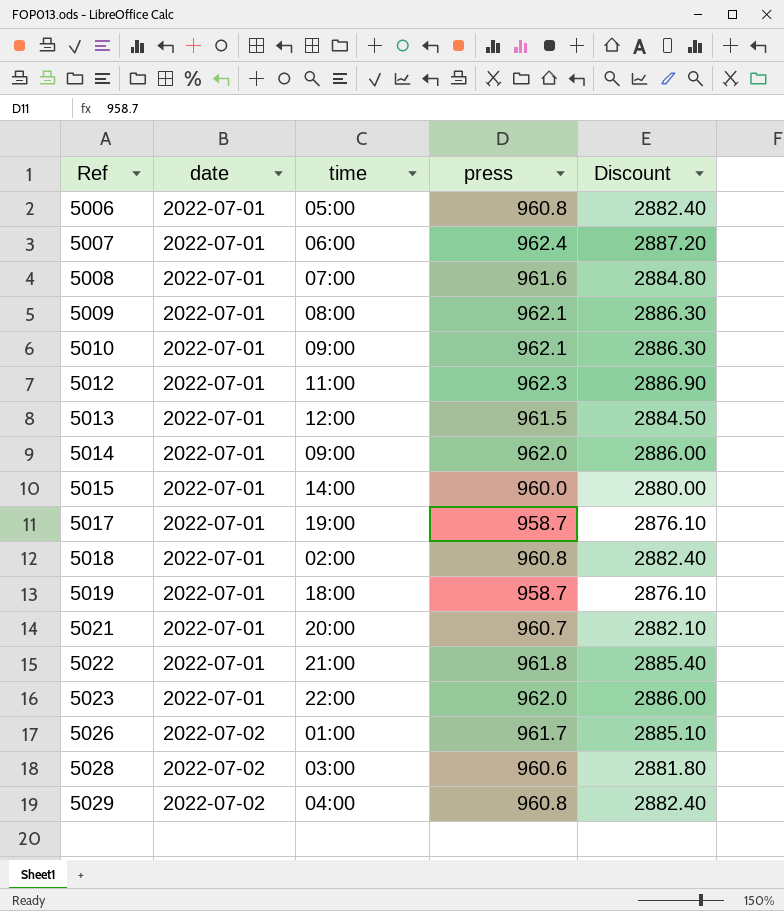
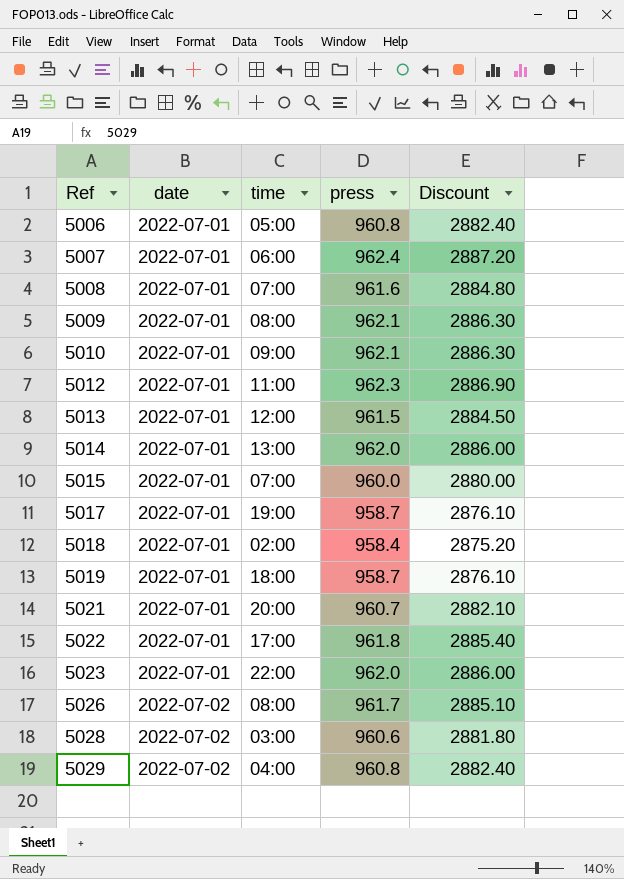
5014 | time: 09:00 -> 13:00
5015 | time: 14:00 -> 07:00
5018 | press: 960.8 -> 958.4
5018 | Discount: 2882.40 -> 2875.20
5022 | time: 21:00 -> 17:00
5026 | time: 01:00 -> 08:00

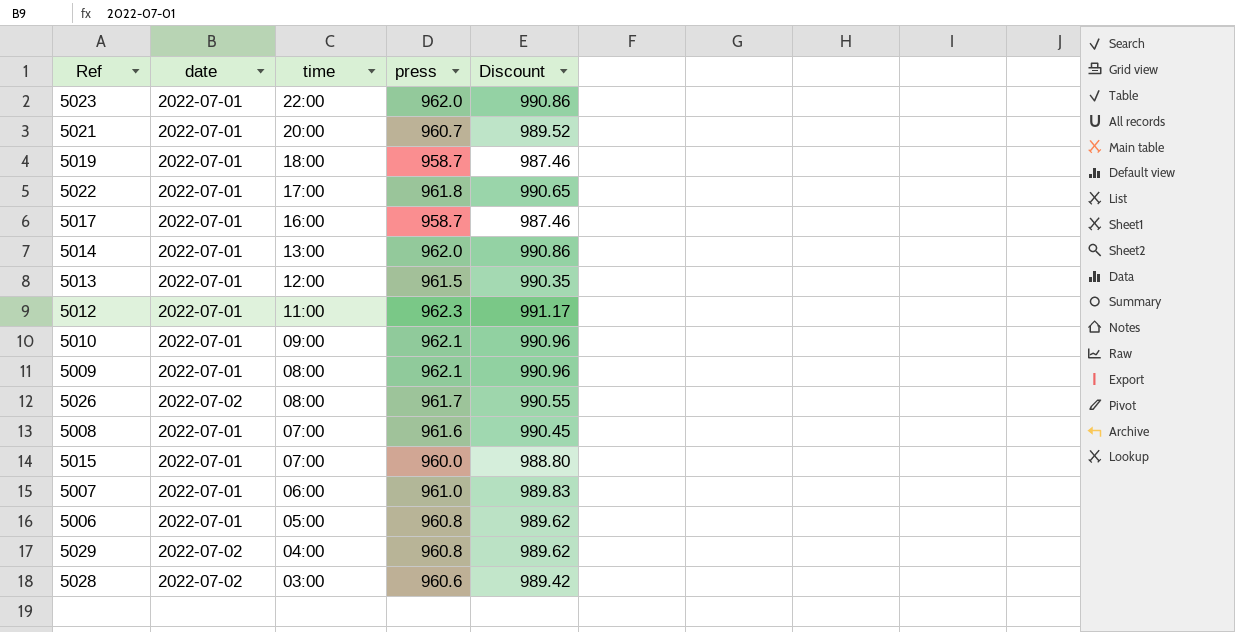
row order: Ref ascending -> time descending
column Discount | formula: [press] * 3 -> [press] * 1.03
row 5018: 2022-07-01 | 02:00 | 958.4 | 2875.20 -> none
5017 | time: 19:00 -> 16:00
5007 | press: 962.4 -> 961.0

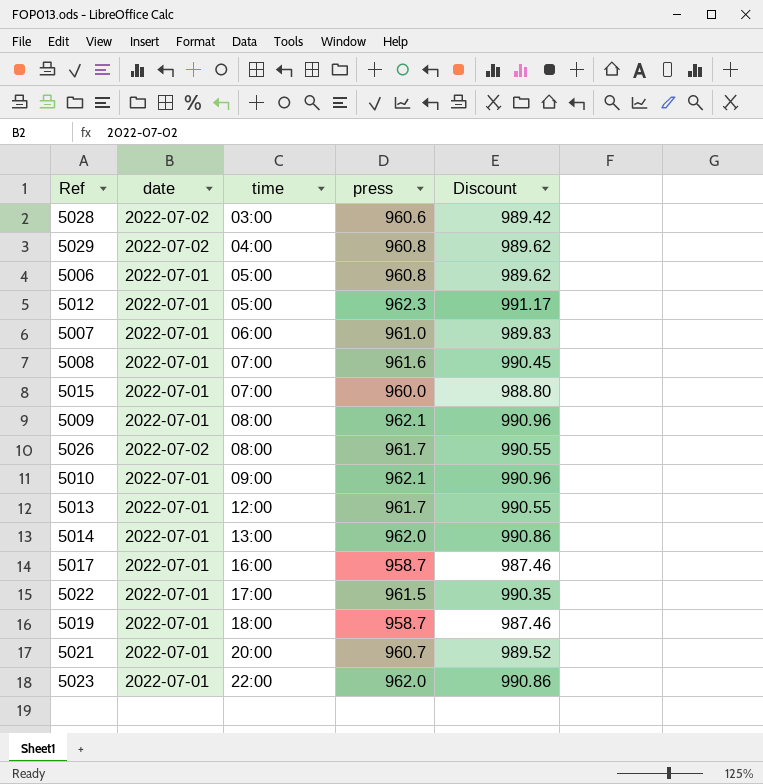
row order: time descending -> time ascending
5012 | time: 11:00 -> 05:00
5013 | press: 961.5 -> 961.7
5013 | Discount: 990.35 -> 990.55
5022 | press: 961.8 -> 961.5
5022 | Discount: 990.65 -> 990.35

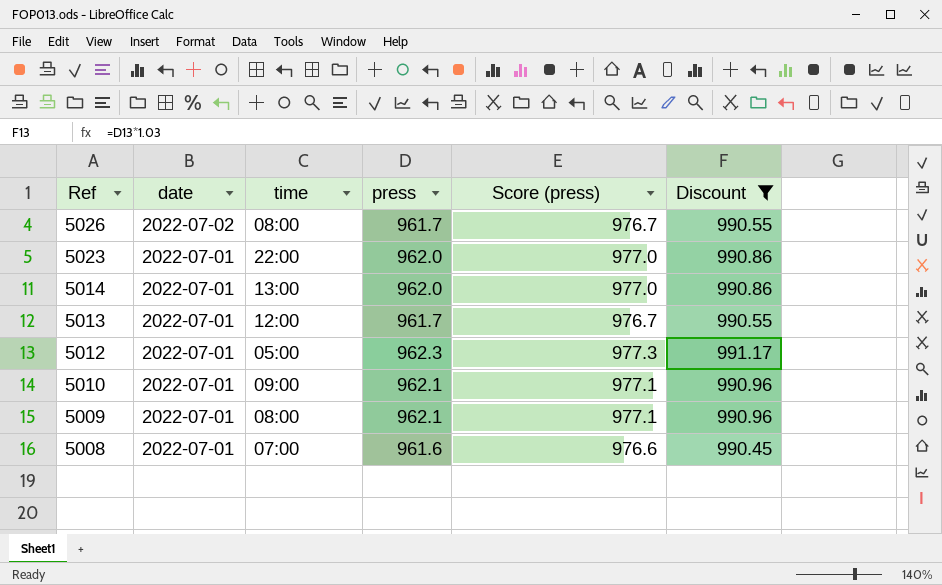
filter: none -> Discount >= 990.45
row order: time ascending -> Ref descending
column Score (press) | formula: none -> [press] + 15

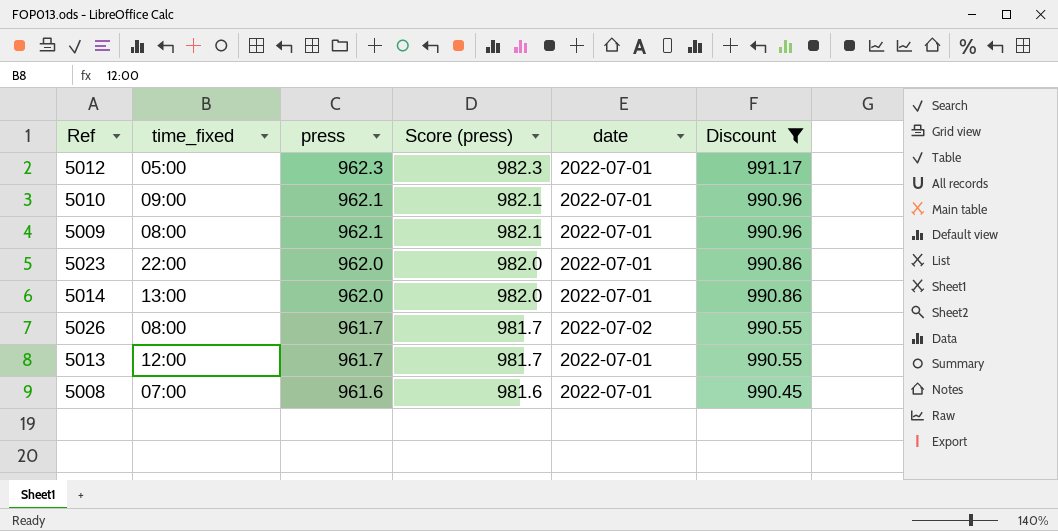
row order: Ref descending -> press descending
column name: time -> time_fixed
column Score (press) | formula: [press] + 15 -> [press] + 20
column date | position: 2 -> 5

